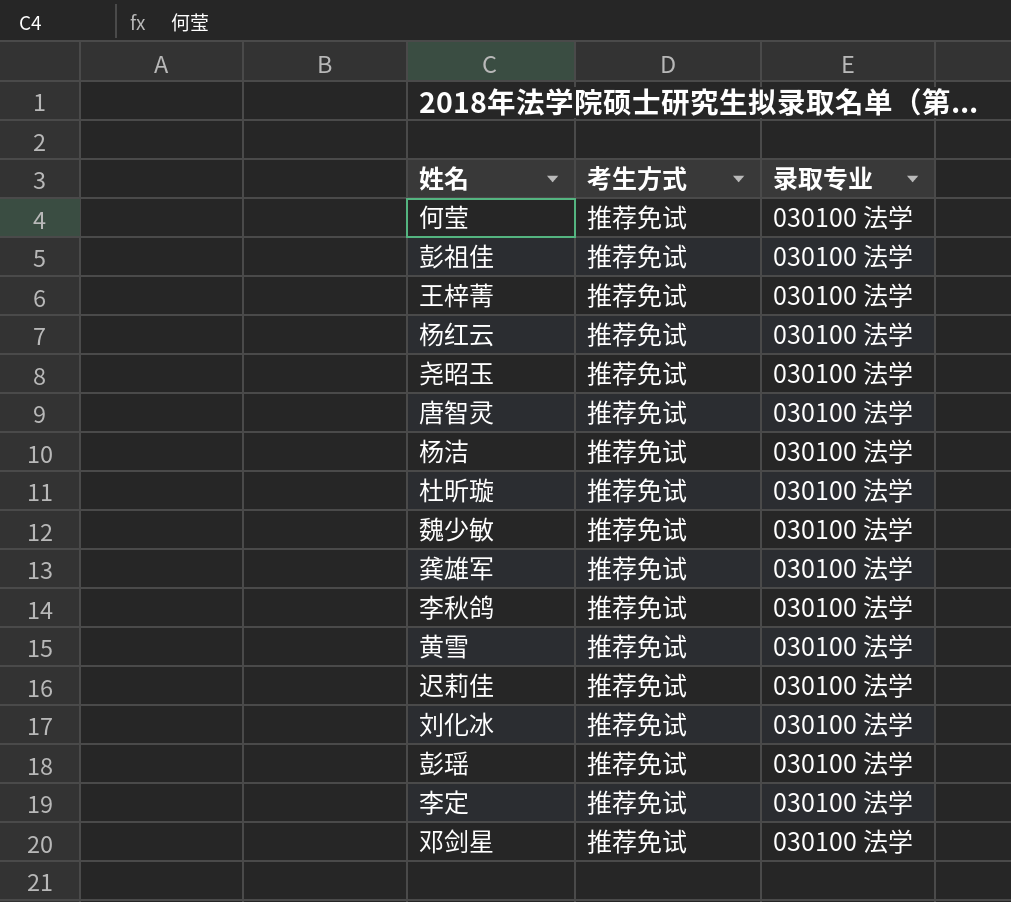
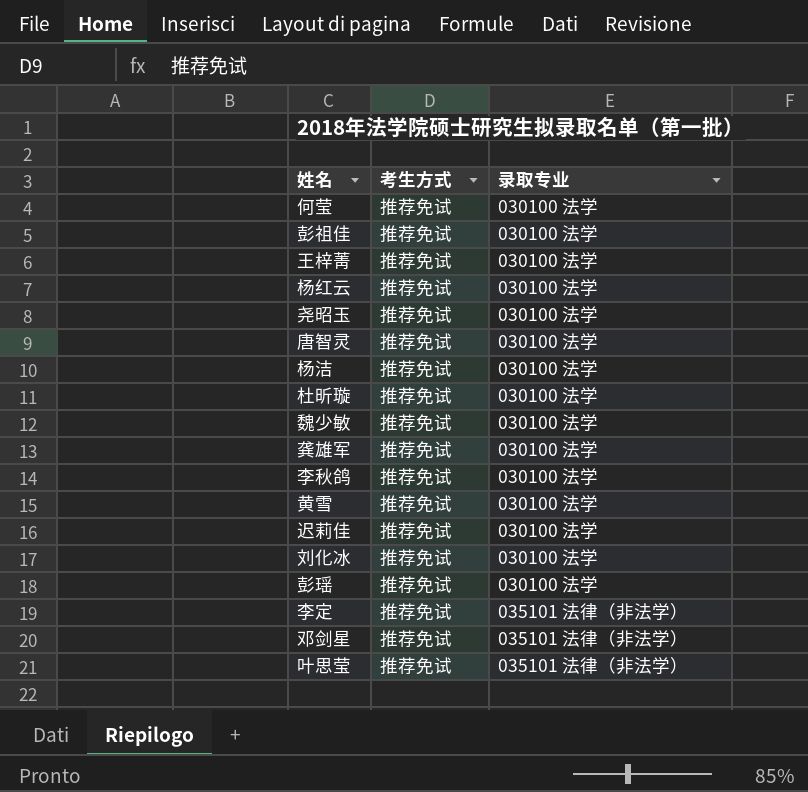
李定 | 录取专业: 030100 法学 -> 035101 法律（非法学）
邓剑星 | 录取专业: 030100 法学 -> 035101 法律（非法学）
row 叶思莹: none -> 推荐免试 | 035101 法律（非法学）

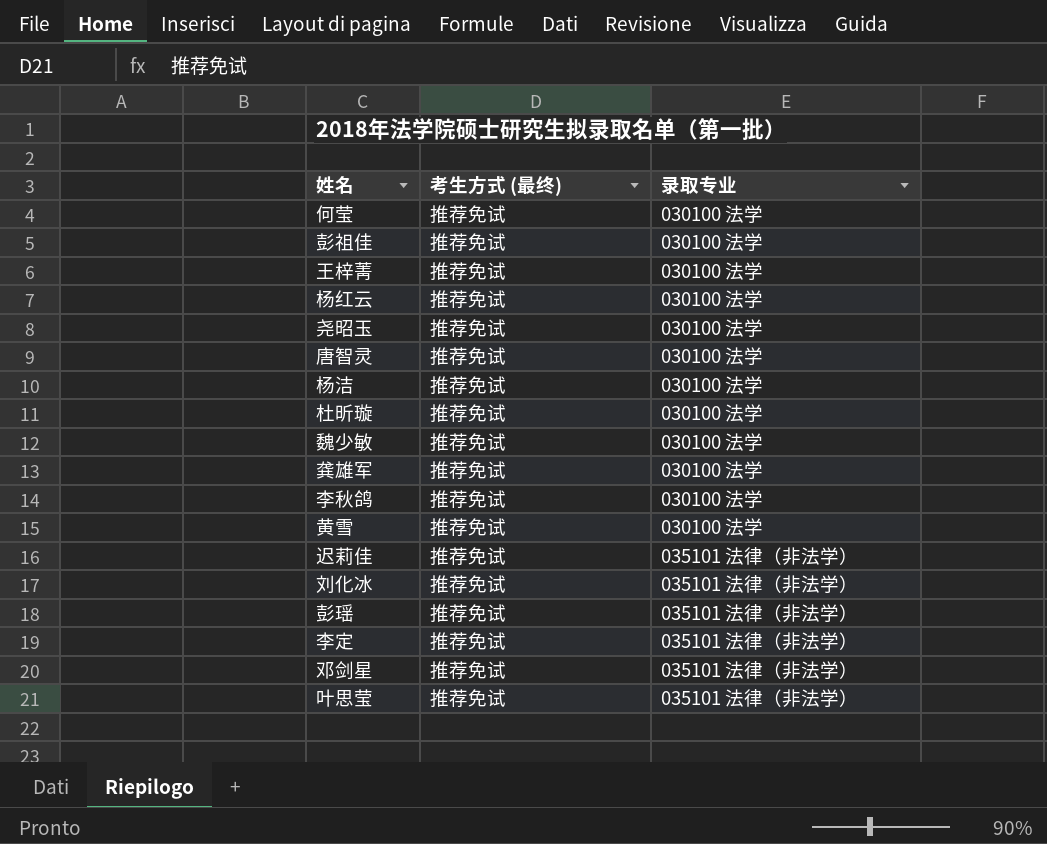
column name: 考生方式 -> 考生方式 (最终)
迟莉佳 | 录取专业: 030100 法学 -> 035101 法律（非法学）
刘化冰 | 录取专业: 030100 法学 -> 035101 法律（非法学）
彭瑶 | 录取专业: 030100 法学 -> 035101 法律（非法学）

